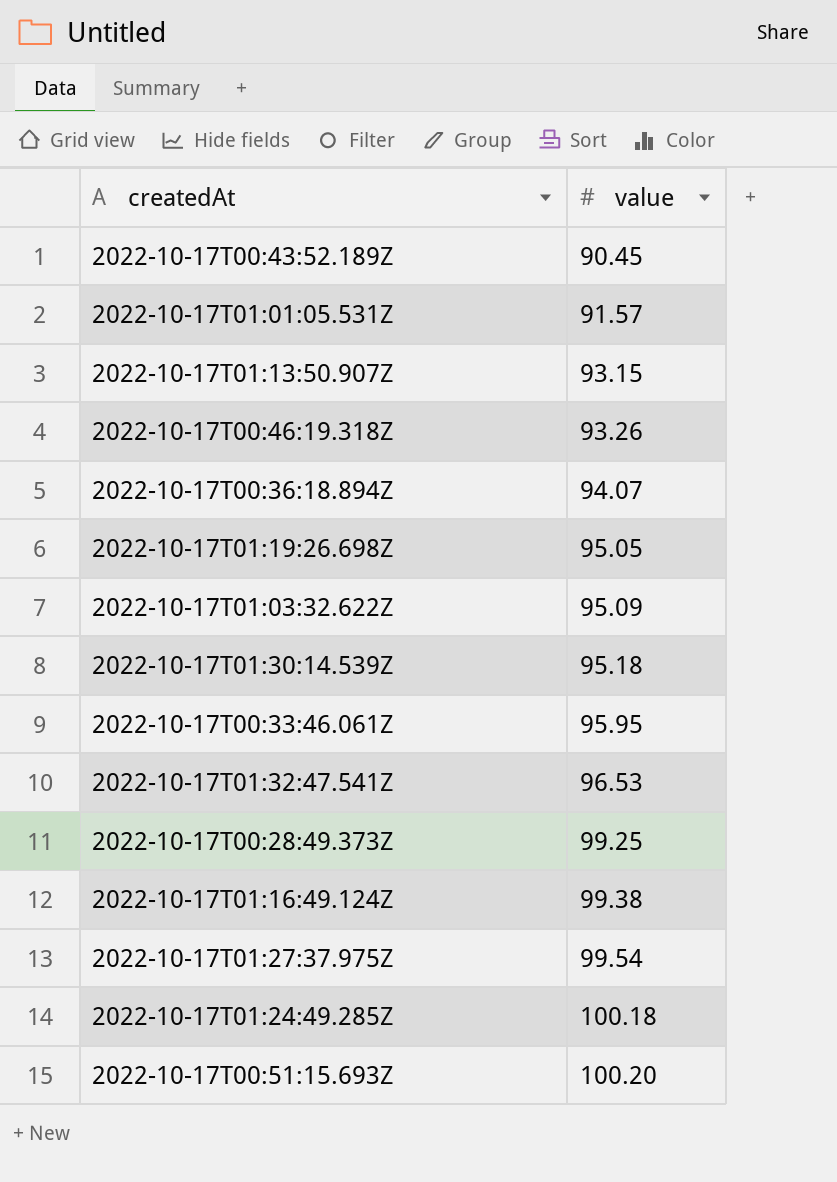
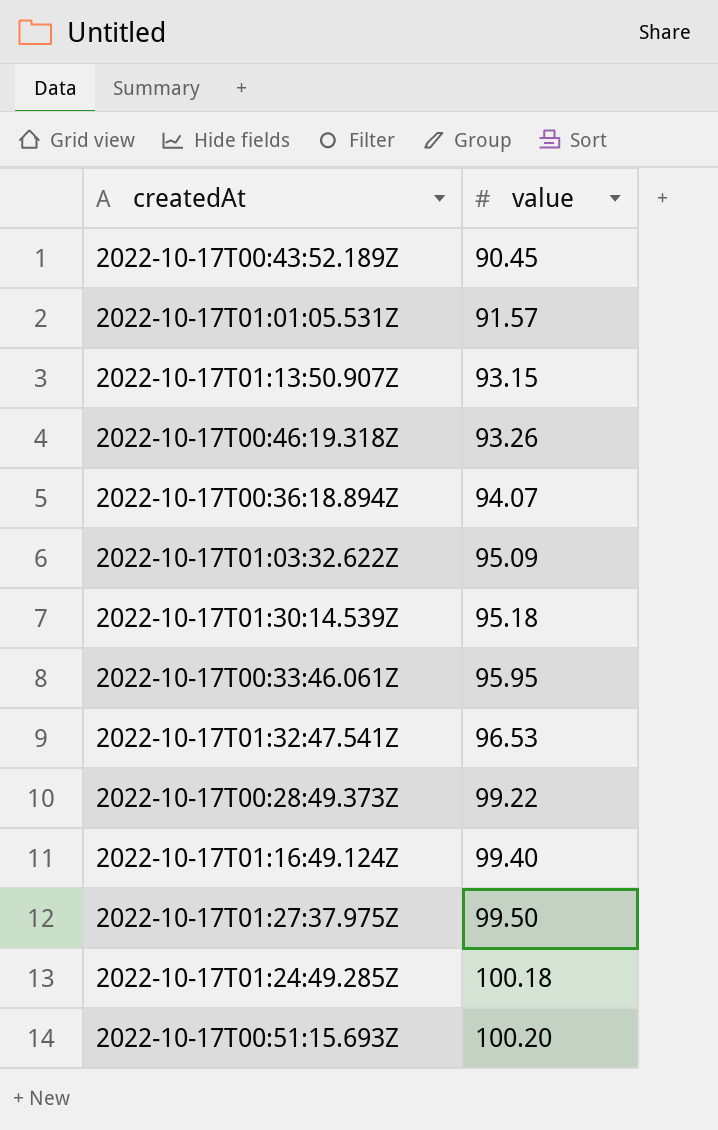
row 2022-10-17T01:19:26.698Z: 95.05 -> none
2022-10-17T00:28:49.373Z | value: 99.25 -> 99.22
2022-10-17T01:16:49.124Z | value: 99.38 -> 99.40
2022-10-17T01:27:37.975Z | value: 99.54 -> 99.50

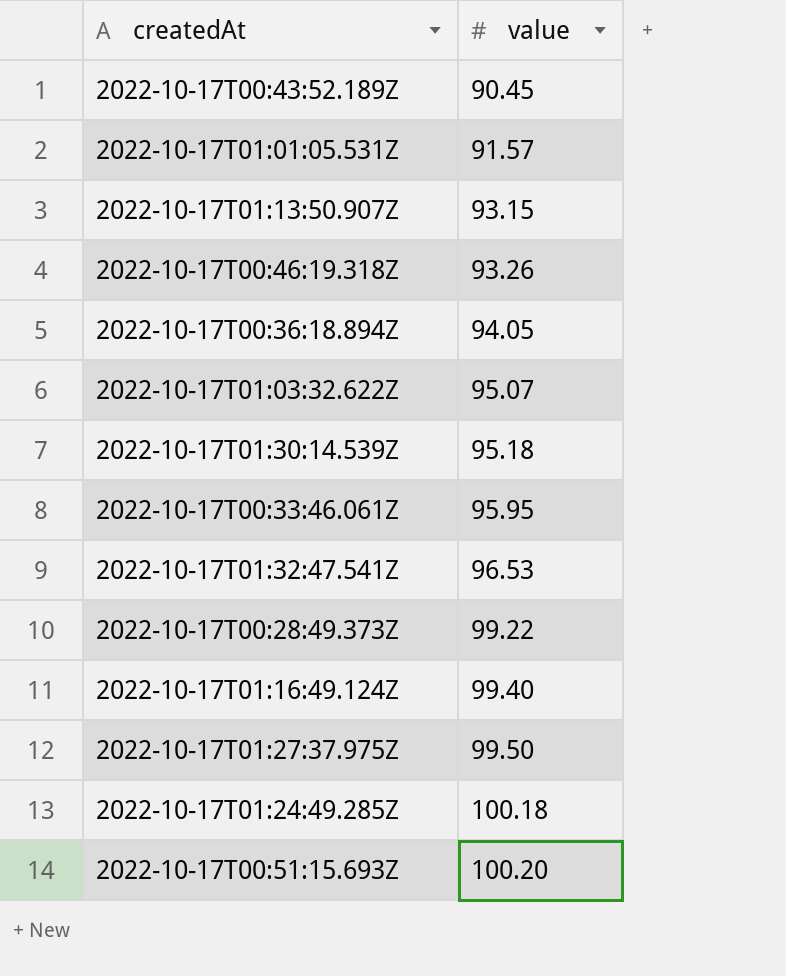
2022-10-17T00:36:18.894Z | value: 94.07 -> 94.05
2022-10-17T01:03:32.622Z | value: 95.09 -> 95.07

